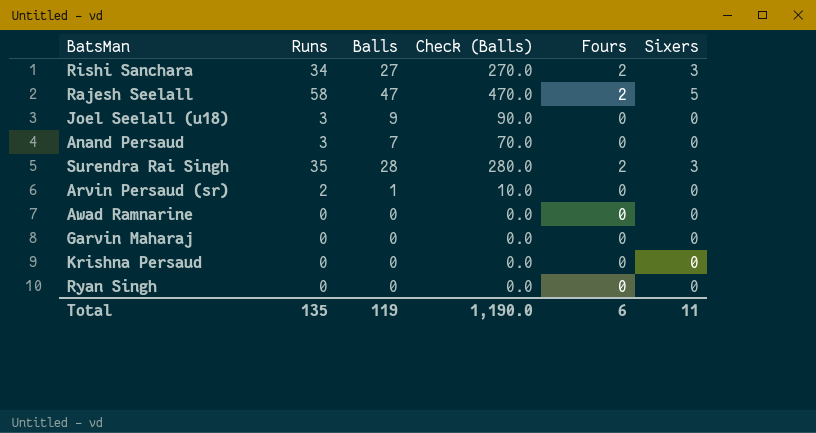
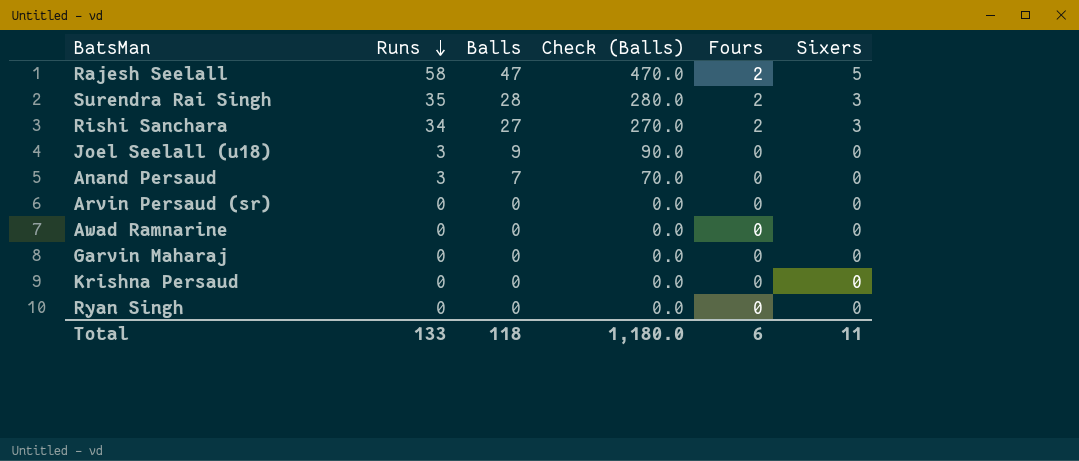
row order: none -> Runs descending
Arvin Persaud (sr) | Runs: 2 -> 0
Arvin Persaud (sr) | Balls: 1 -> 0
Arvin Persaud (sr) | Check (Balls): 10.0 -> 0.0
Total | Runs: 135 -> 133
Total | Balls: 119 -> 118
Total | Check (Balls): 1,190.0 -> 1,180.0

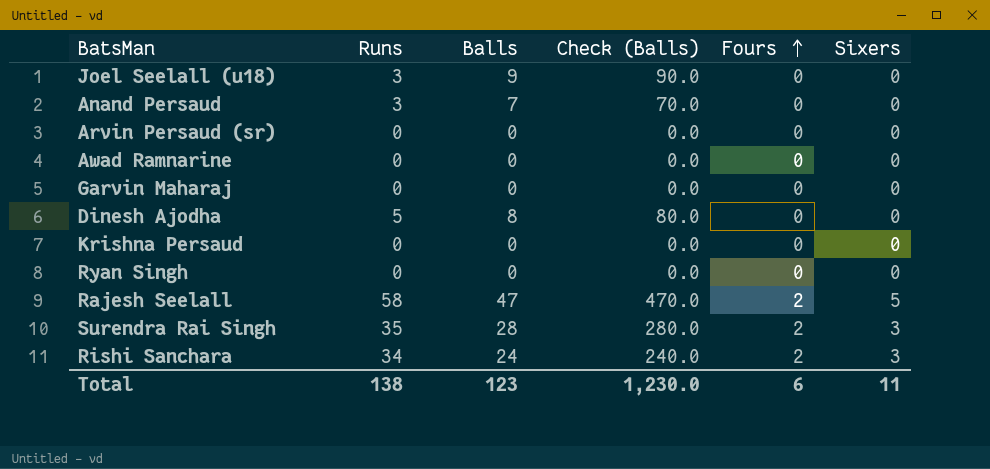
row order: Runs descending -> Fours ascending
row Dinesh Ajodha: none -> 5 | 8 | 80.0 | 0 | 0
Rishi Sanchara | Balls: 27 -> 24
Rishi Sanchara | Check (Balls): 270.0 -> 240.0
Total | Runs: 133 -> 138
Total | Balls: 118 -> 123
Total | Check (Balls): 1,180.0 -> 1,230.0

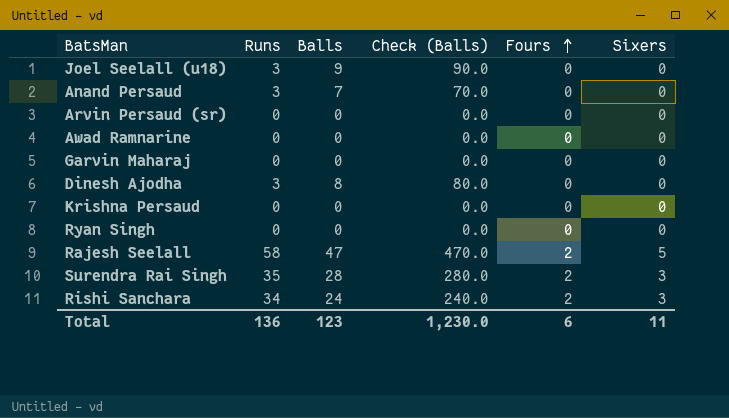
Dinesh Ajodha | Runs: 5 -> 3
Total | Runs: 138 -> 136

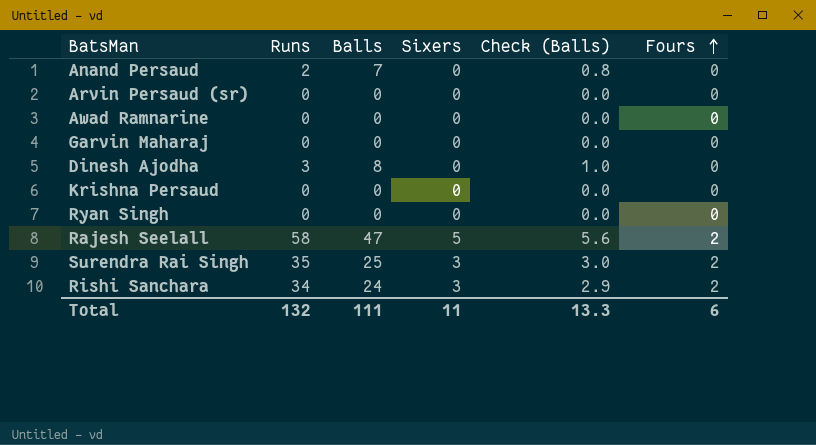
column Sixers | position: 6 -> 4
column Check (Balls) | formula: [Balls] * 10 -> [Balls] * 0.12
row Joel Seelall (u18): 3 | 9 | 90.0 | 0 | 0 -> none
Anand Persaud | Runs: 3 -> 2
Surendra Rai Singh | Balls: 28 -> 25
Total | Runs: 136 -> 132
Total | Balls: 123 -> 111
Total | Check (Balls): 1,230.0 -> 13.3

